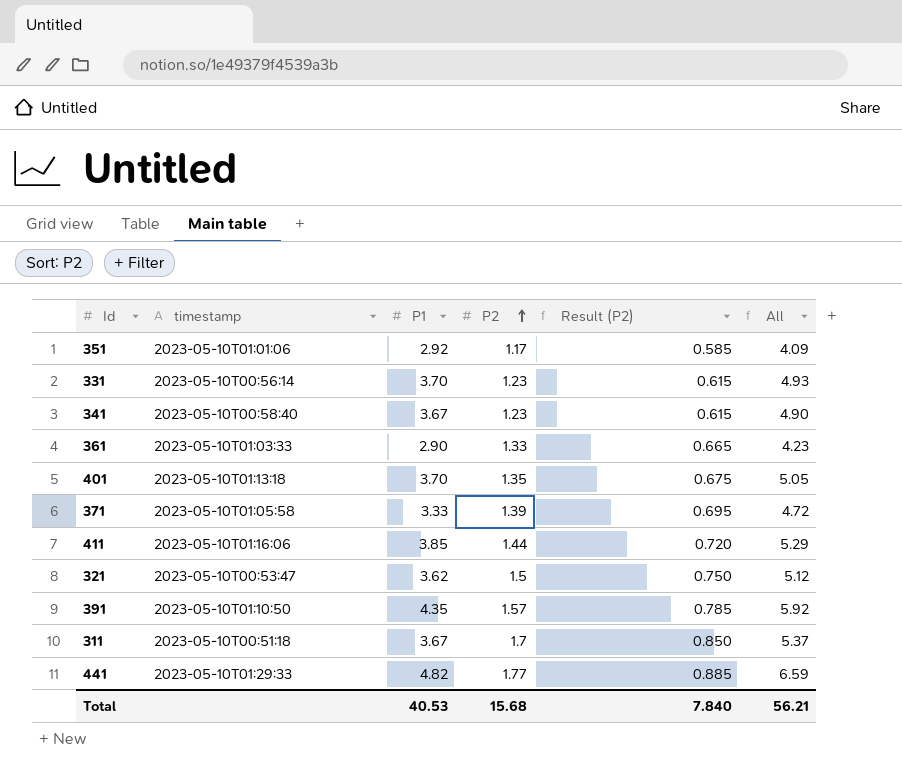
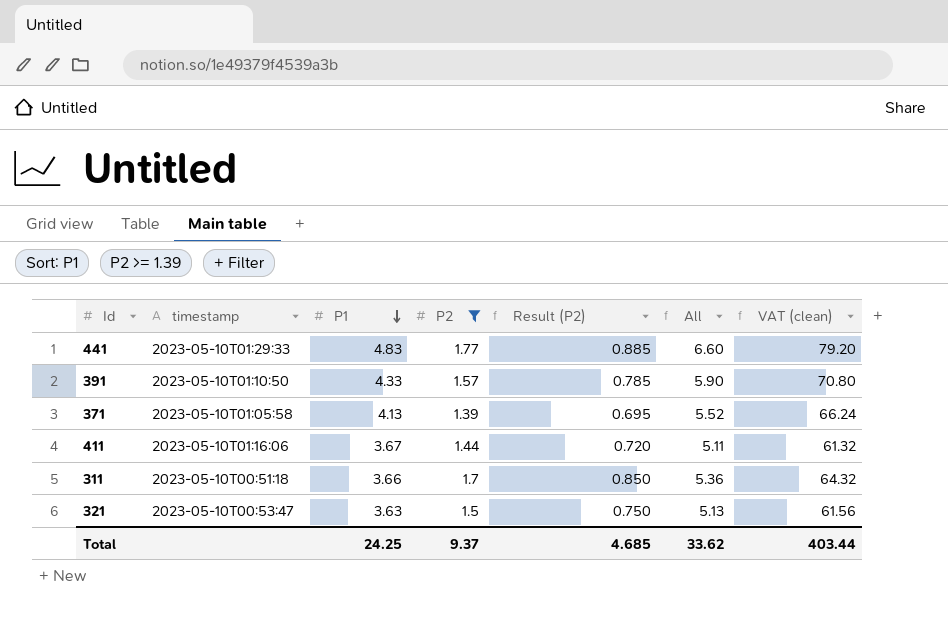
filter: none -> P2 >= 1.39
row order: P2 ascending -> P1 descending
column VAT (clean) | formula: none -> [All] * 12
441 | P1: 4.82 -> 4.83
441 | All: 6.59 -> 6.60
391 | P1: 4.35 -> 4.33
391 | All: 5.92 -> 5.90
371 | P1: 3.33 -> 4.13
371 | All: 4.72 -> 5.52
411 | P1: 3.85 -> 3.67
411 | All: 5.29 -> 5.11
311 | P1: 3.67 -> 3.66
311 | All: 5.37 -> 5.36
321 | P1: 3.62 -> 3.63
321 | All: 5.12 -> 5.13
Total | P1: 40.53 -> 24.25
Total | P2: 15.68 -> 9.37
Total | Result (P2): 7.840 -> 4.685
Total | All: 56.21 -> 33.62

